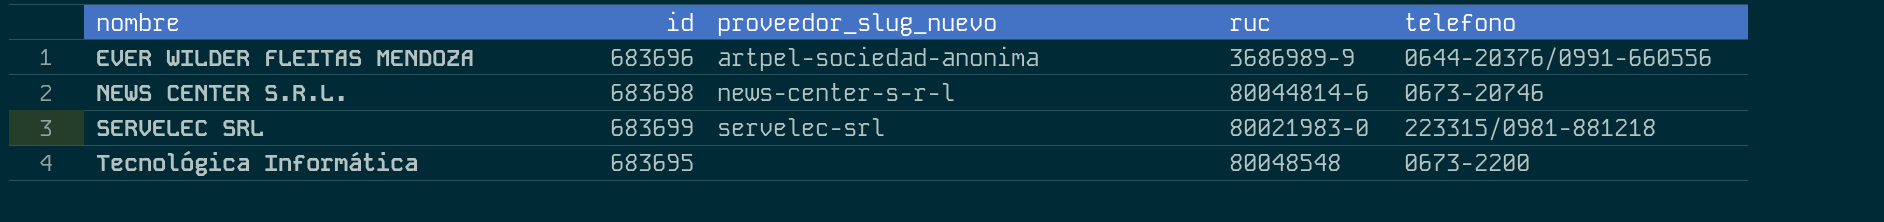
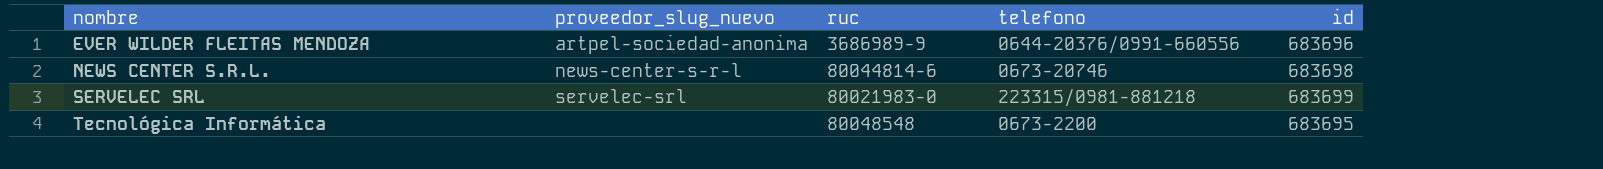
column id | position: 2 -> 5

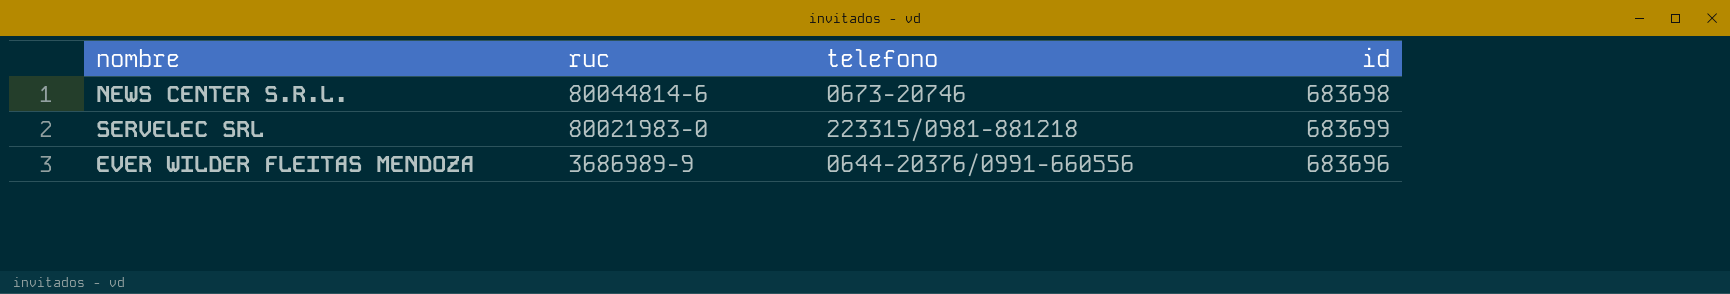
row order: nombre ascending -> ruc descending
column proveedor_slug_nuevo | position: 2 -> none
row Tecnológica Informática: none | 80048548 | 0673-2200 | 683695 -> none

